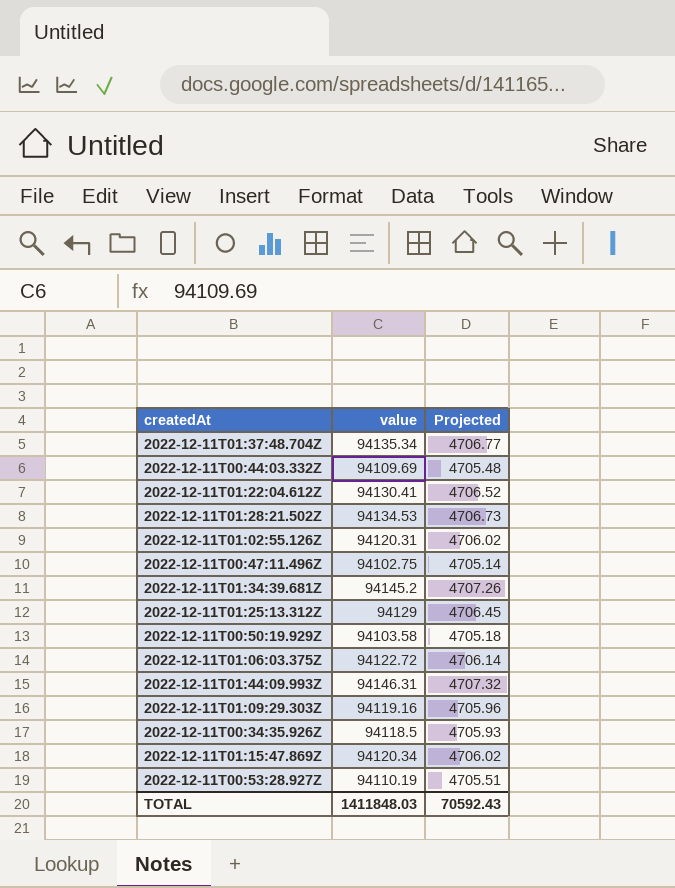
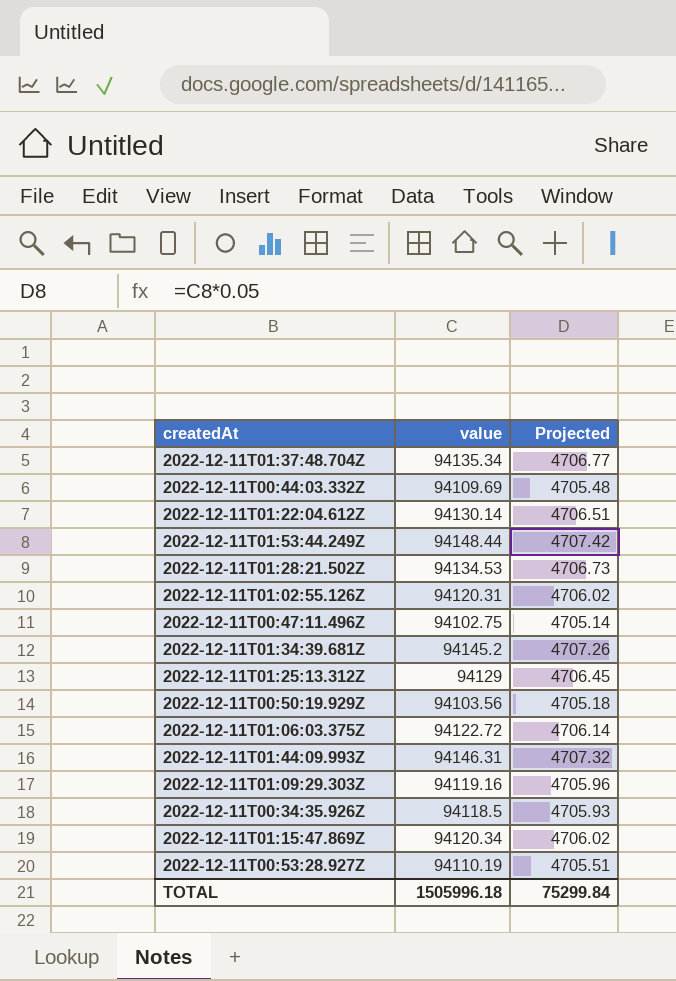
2022-12-11T01:22:04.612Z | value: 94130.41 -> 94130.14
2022-12-11T01:22:04.612Z | Projected: 4706.52 -> 4706.51
row 2022-12-11T01:53:44.249Z: none -> 94148.44 | 4707.42
2022-12-11T00:50:19.929Z | value: 94103.58 -> 94103.56
TOTAL | value: 1411848.03 -> 1505996.18
TOTAL | Projected: 70592.43 -> 75299.84

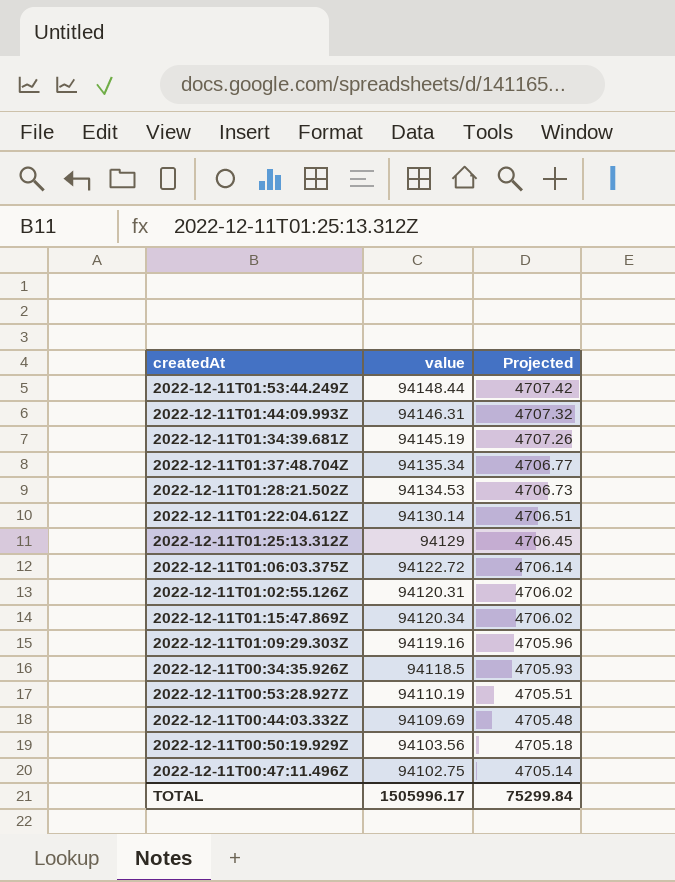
row order: none -> Projected descending
2022-12-11T01:34:39.681Z | value: 94145.2 -> 94145.19
TOTAL | value: 1505996.18 -> 1505996.17

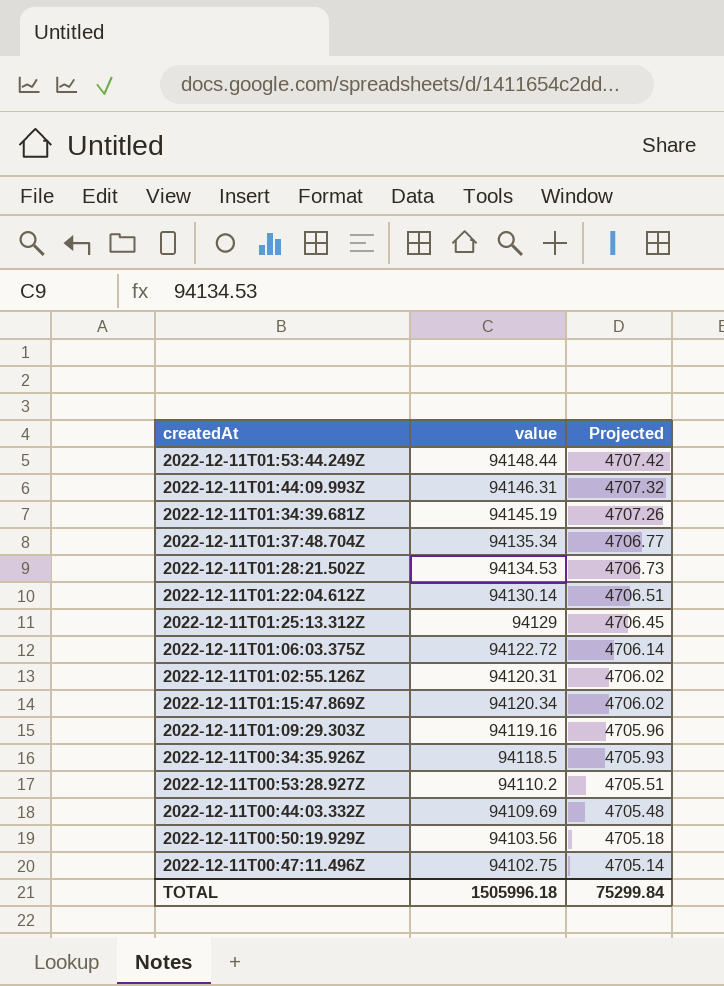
2022-12-11T00:53:28.927Z | value: 94110.19 -> 94110.2
TOTAL | value: 1505996.17 -> 1505996.18

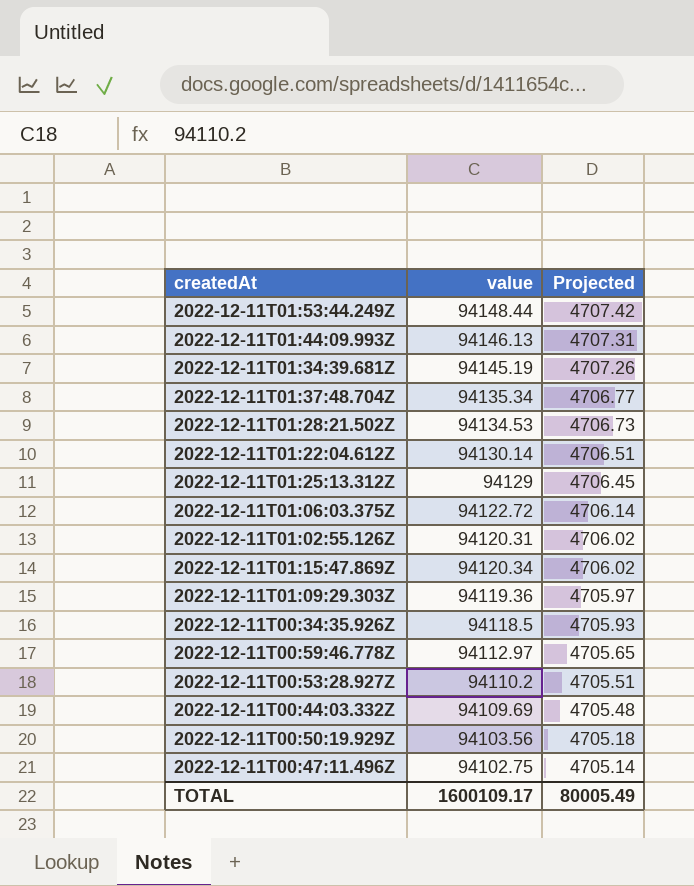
2022-12-11T01:44:09.993Z | value: 94146.31 -> 94146.13
2022-12-11T01:44:09.993Z | Projected: 4707.32 -> 4707.31
2022-12-11T01:09:29.303Z | value: 94119.16 -> 94119.36
2022-12-11T01:09:29.303Z | Projected: 4705.96 -> 4705.97
row 2022-12-11T00:59:46.778Z: none -> 94112.97 | 4705.65
TOTAL | value: 1505996.18 -> 1600109.17
TOTAL | Projected: 75299.84 -> 80005.49

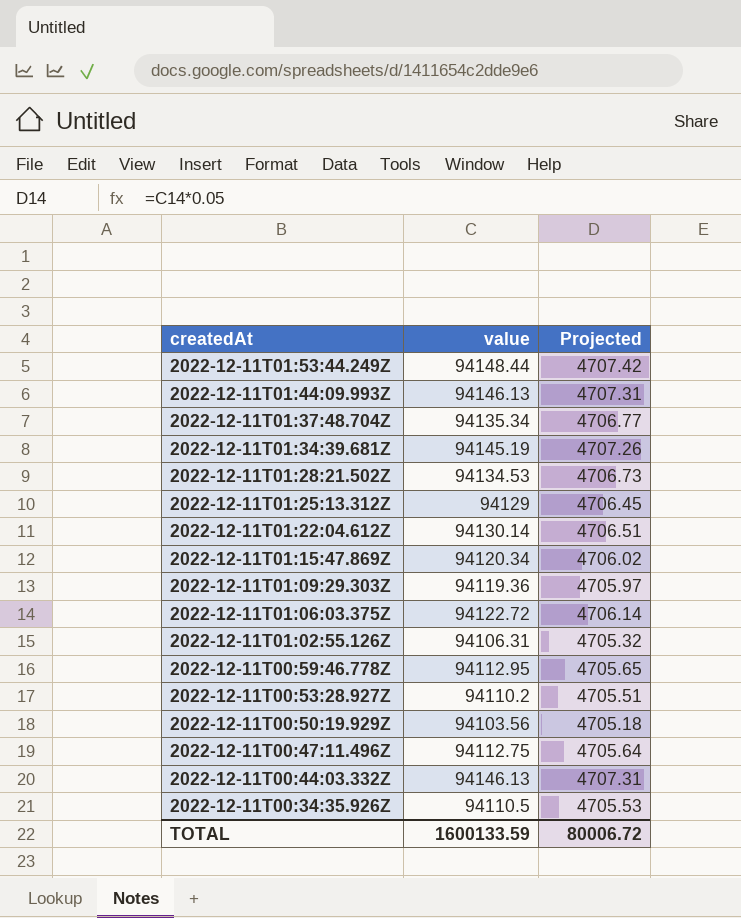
row order: Projected descending -> createdAt descending
2022-12-11T01:02:55.126Z | value: 94120.31 -> 94106.31
2022-12-11T01:02:55.126Z | Projected: 4706.02 -> 4705.32
2022-12-11T00:59:46.778Z | value: 94112.97 -> 94112.95
2022-12-11T00:47:11.496Z | value: 94102.75 -> 94112.75
2022-12-11T00:47:11.496Z | Projected: 4705.14 -> 4705.64
2022-12-11T00:44:03.332Z | value: 94109.69 -> 94146.13
2022-12-11T00:44:03.332Z | Projected: 4705.48 -> 4707.31
2022-12-11T00:34:35.926Z | value: 94118.5 -> 94110.5
2022-12-11T00:34:35.926Z | Projected: 4705.93 -> 4705.53
TOTAL | value: 1600109.17 -> 1600133.59
TOTAL | Projected: 80005.49 -> 80006.72

